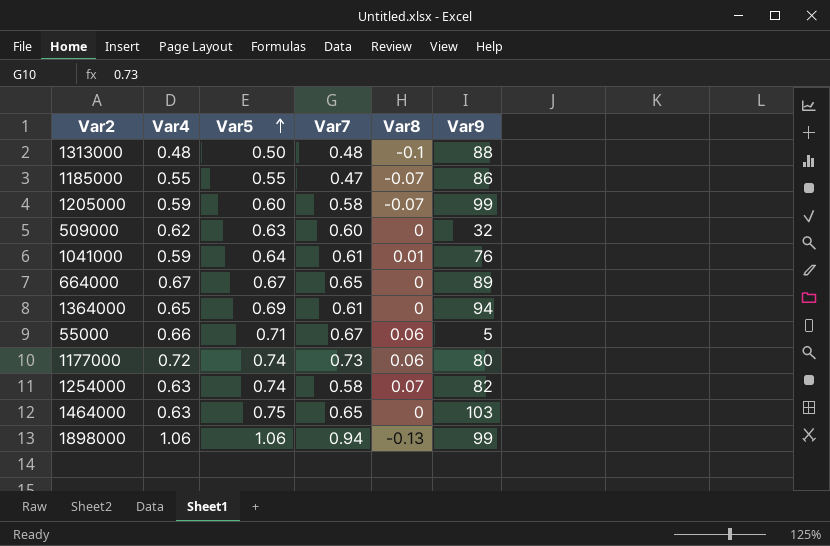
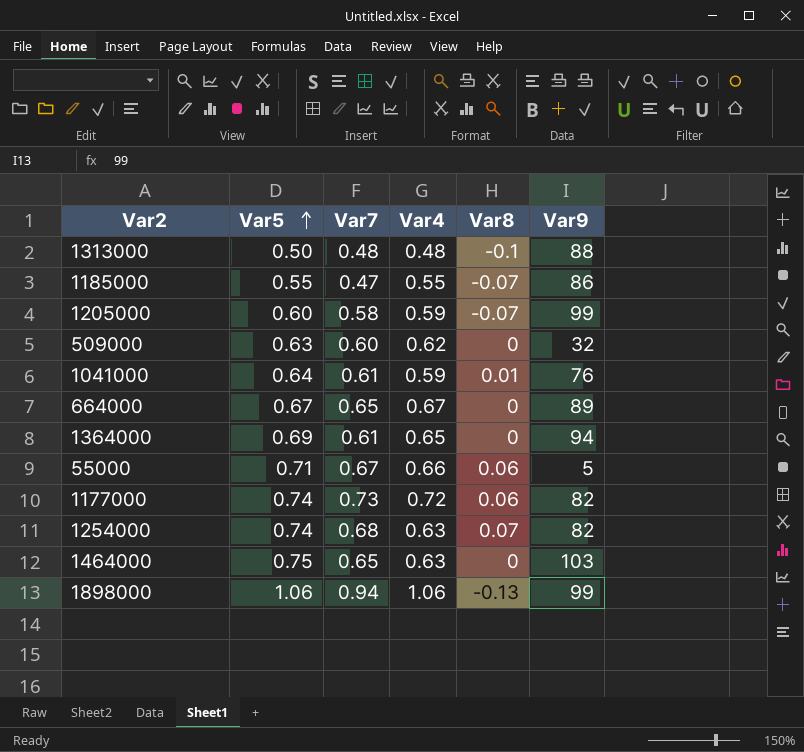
column Var4 | position: 2 -> 4
1177000 | Var9: 80 -> 82
1254000 | Var7: 0.58 -> 0.68

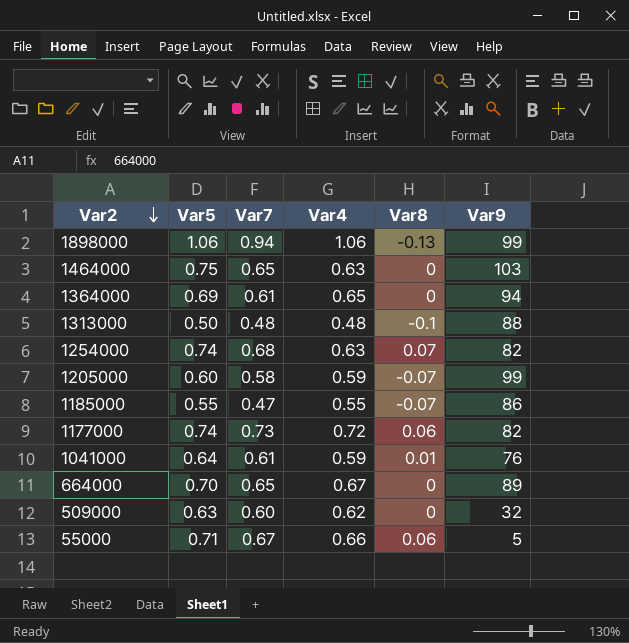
row order: Var5 ascending -> Var2 descending
664000 | Var5: 0.67 -> 0.70

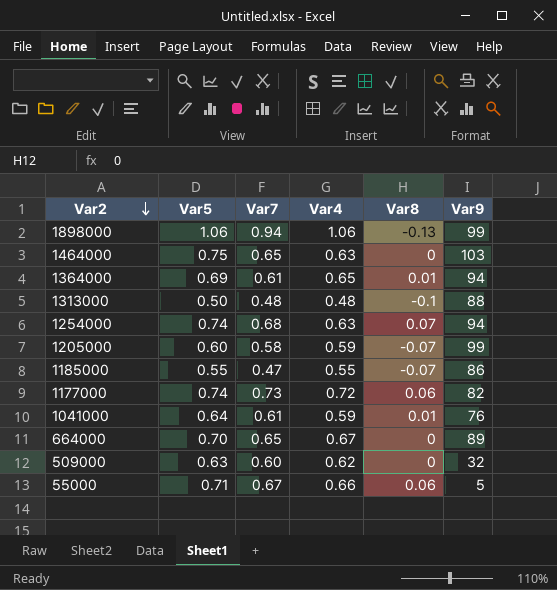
1364000 | Var8: 0 -> 0.01
1254000 | Var9: 82 -> 94

